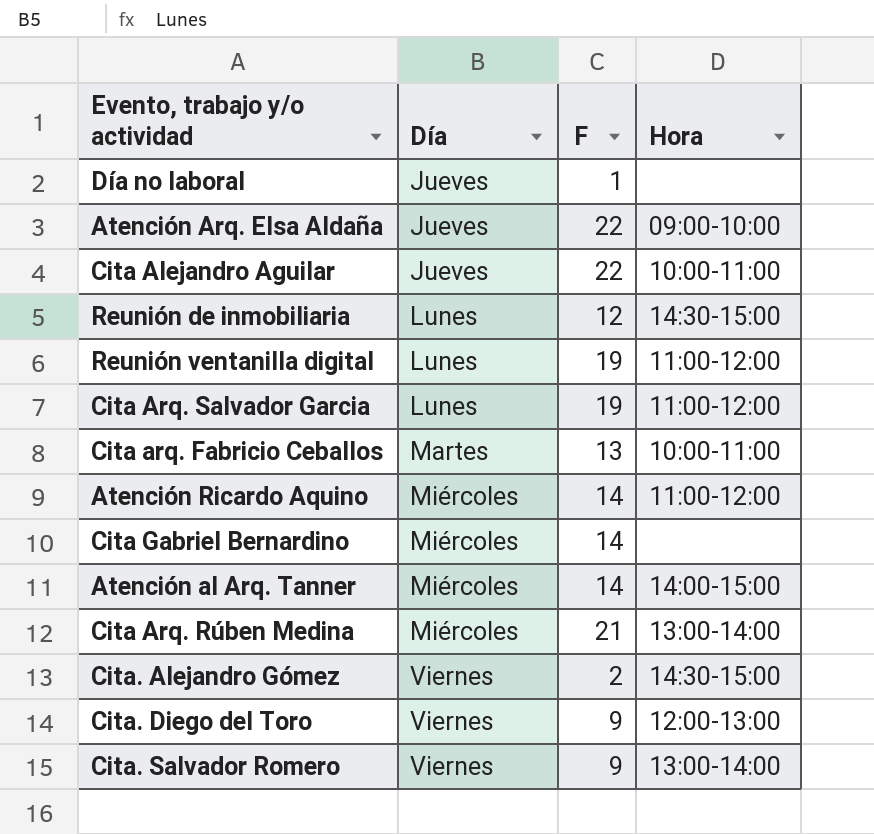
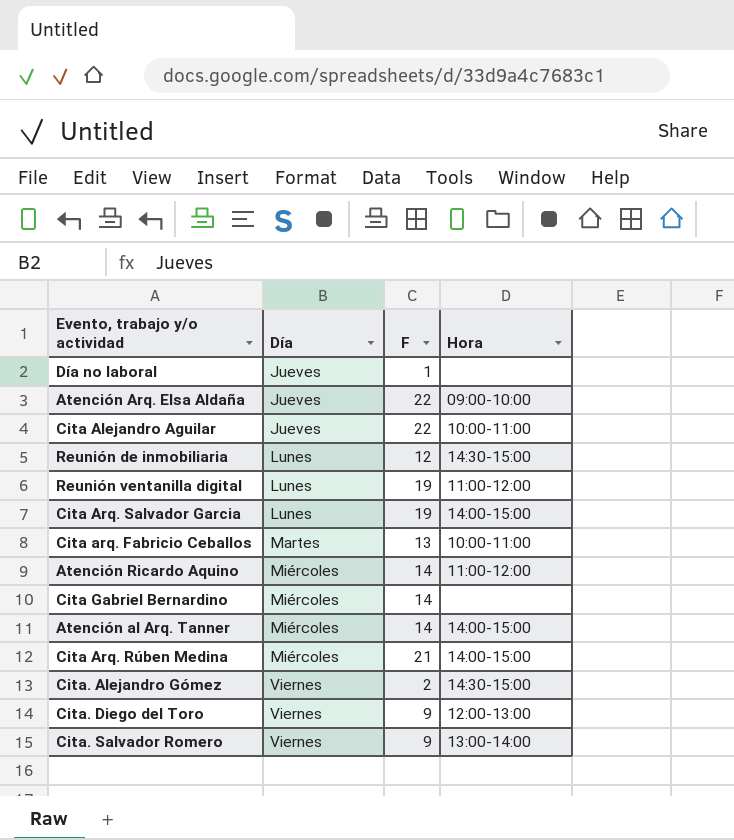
Cita Arq. Salvador Garcia | Hora: 11:00-12:00 -> 14:00-15:00
Cita Arq. Rúben Medina | Hora: 13:00-14:00 -> 14:00-15:00

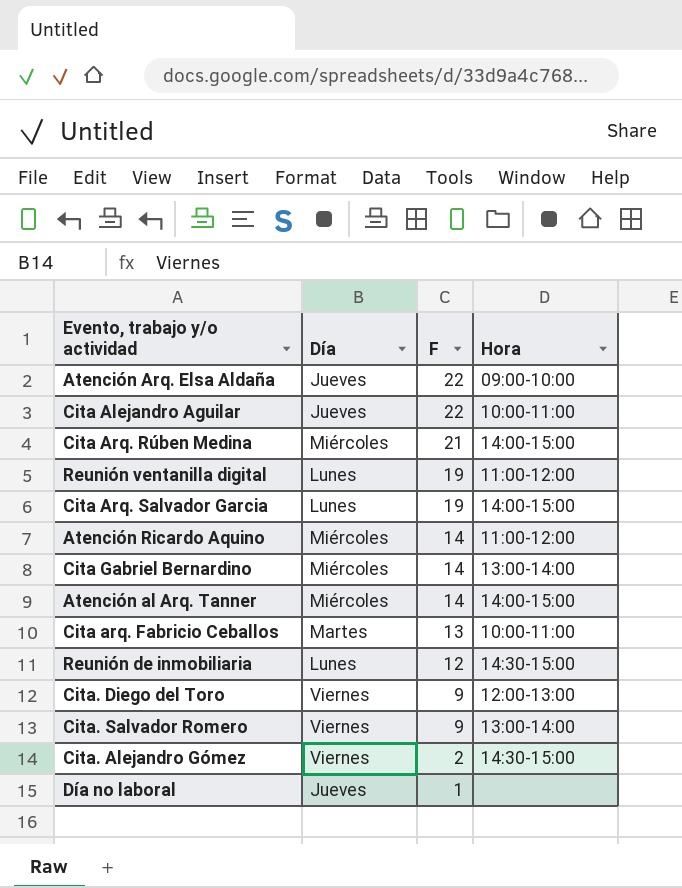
row order: Día ascending -> F descending
Cita Gabriel Bernardino | Hora: none -> 13:00-14:00

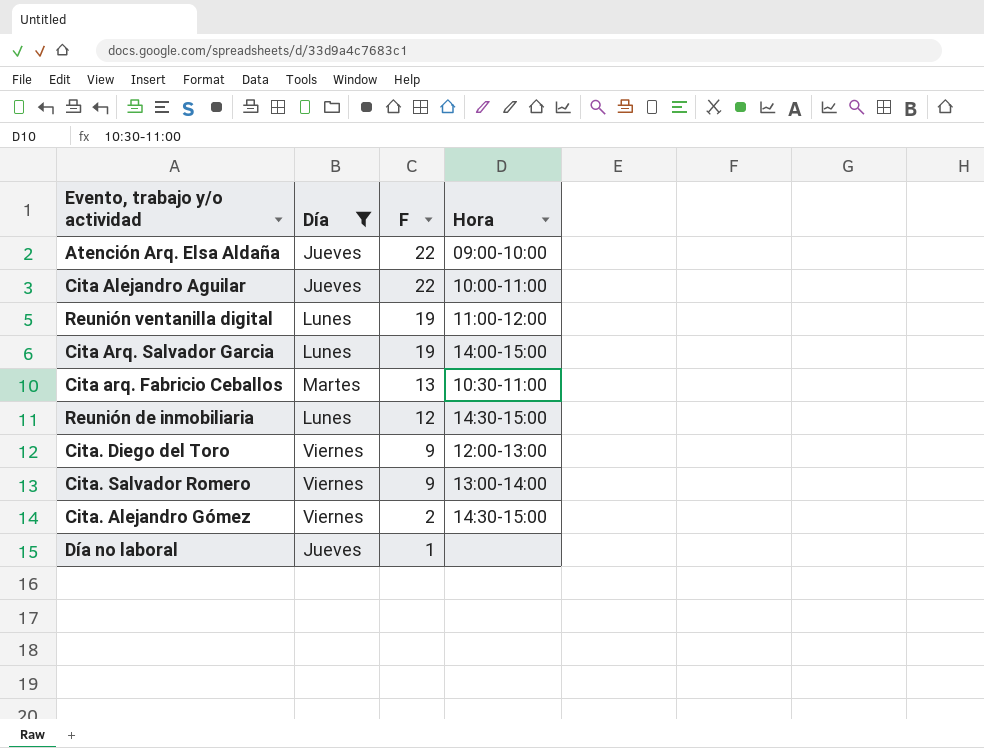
filter: none -> Día != Miércoles
Cita arq. Fabricio Ceballos | Hora: 10:00-11:00 -> 10:30-11:00

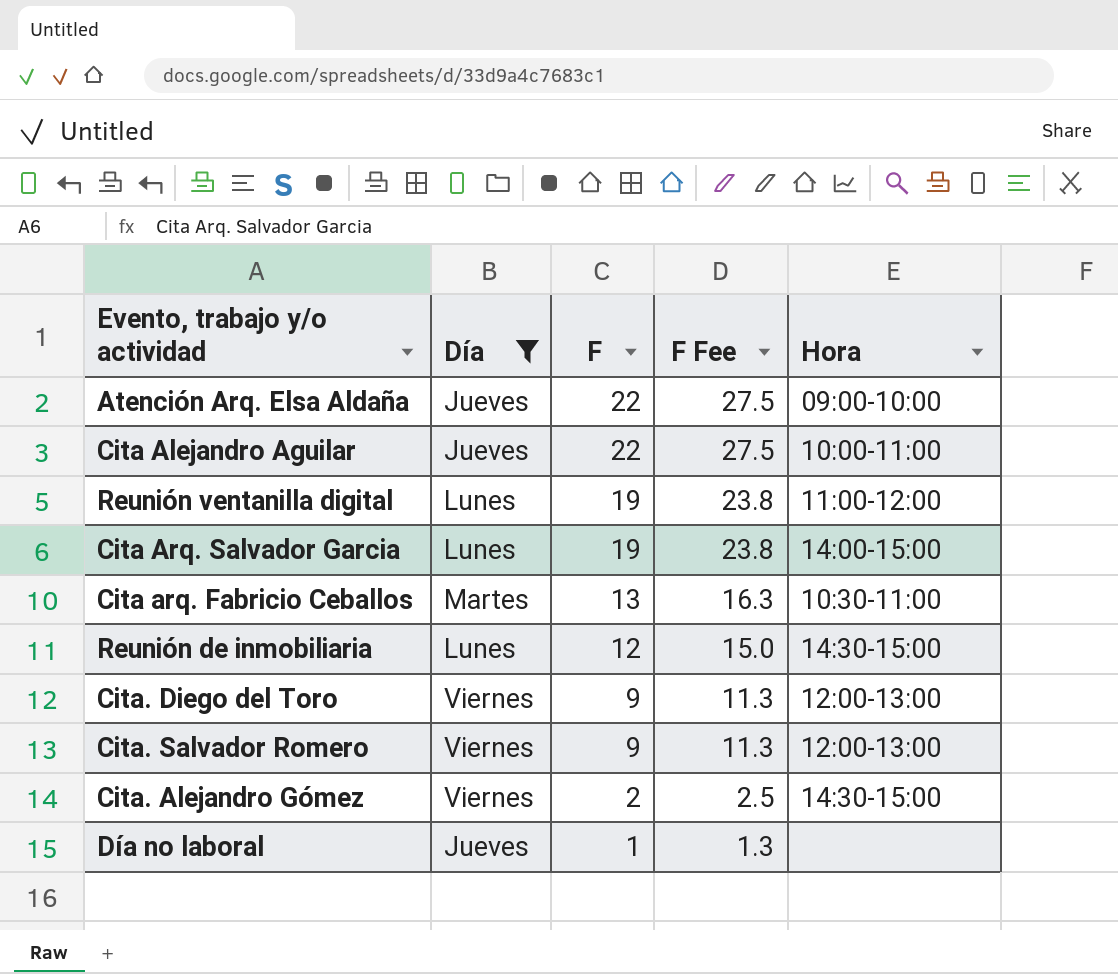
column F Fee | formula: none -> [F] * 1.25
Cita. Salvador Romero | Hora: 13:00-14:00 -> 12:00-13:00

